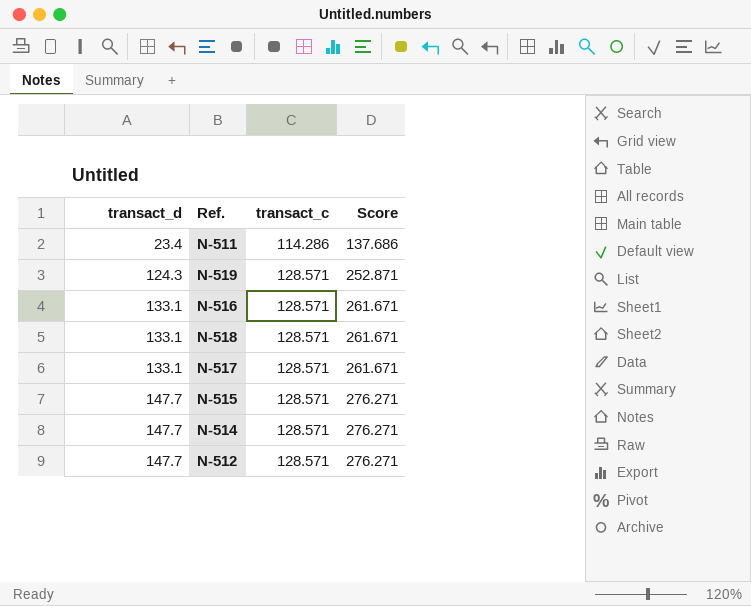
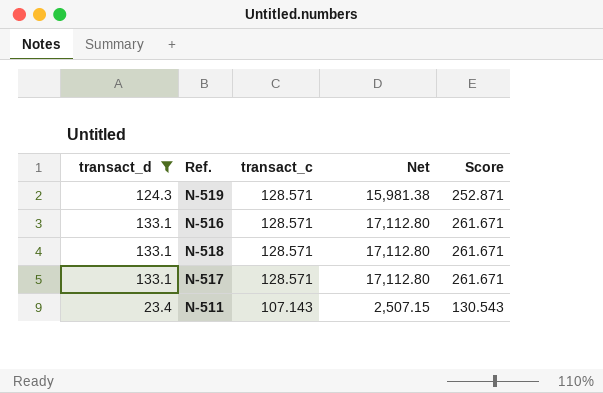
filter: none -> transact_d != 147.7
row order: transact_d ascending -> transact_c descending
column Net | formula: none -> [transact_d] * [transact_c]
N-511 | transact_c: 114.286 -> 107.143
N-511 | Score: 137.686 -> 130.543

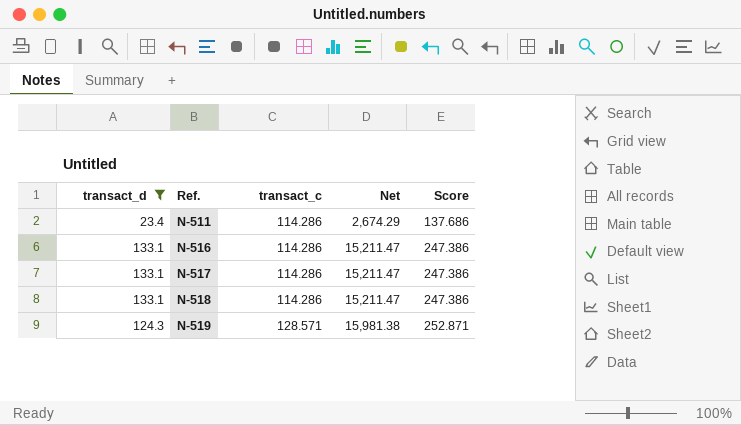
row order: transact_c descending -> Ref. ascending
N-511 | transact_c: 107.143 -> 114.286
N-511 | Net: 2,507.15 -> 2,674.29
N-511 | Score: 130.543 -> 137.686
N-516 | transact_c: 128.571 -> 114.286
N-516 | Net: 17,112.80 -> 15,211.47
N-516 | Score: 261.671 -> 247.386
N-517 | transact_c: 128.571 -> 114.286
N-517 | Net: 17,112.80 -> 15,211.47
N-517 | Score: 261.671 -> 247.386
N-518 | transact_c: 128.571 -> 114.286
N-518 | Net: 17,112.80 -> 15,211.47
N-518 | Score: 261.671 -> 247.386

